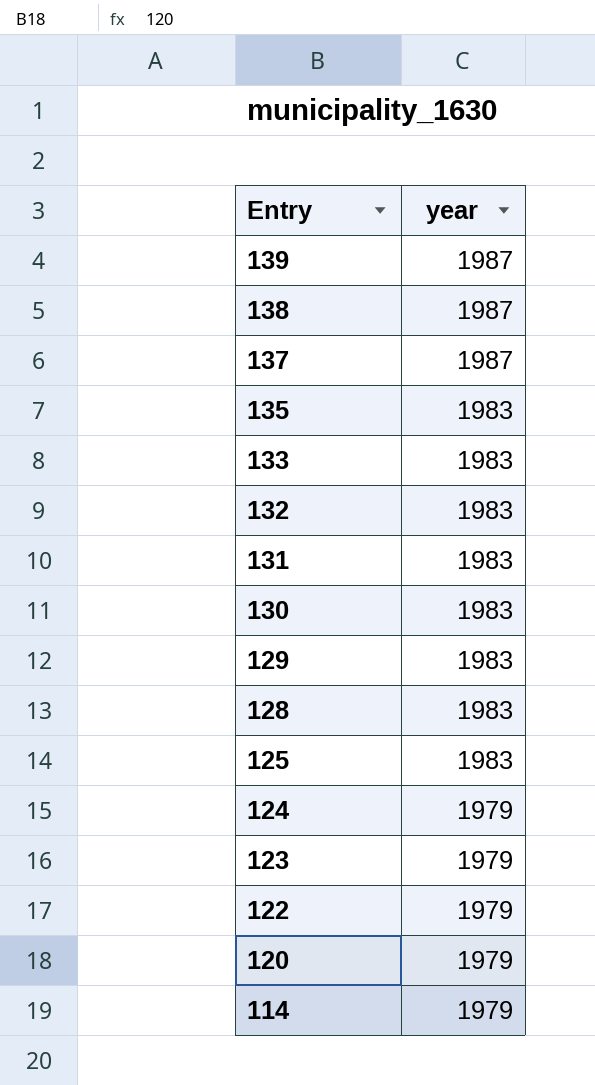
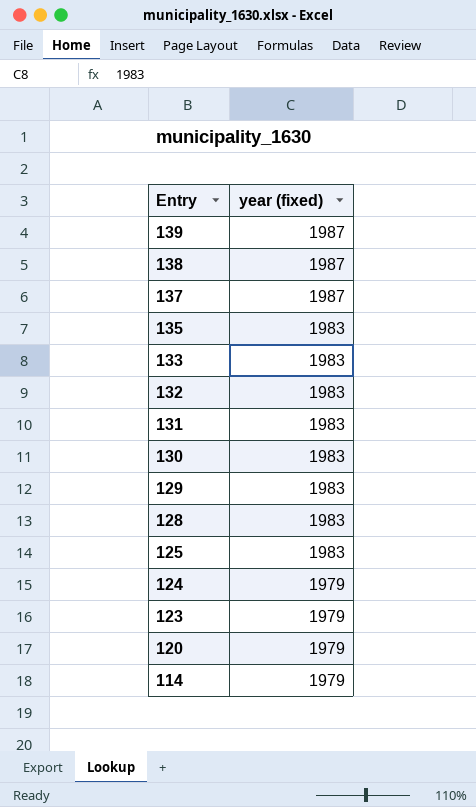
column name: year -> year (fixed)
row 122: 1979 -> none

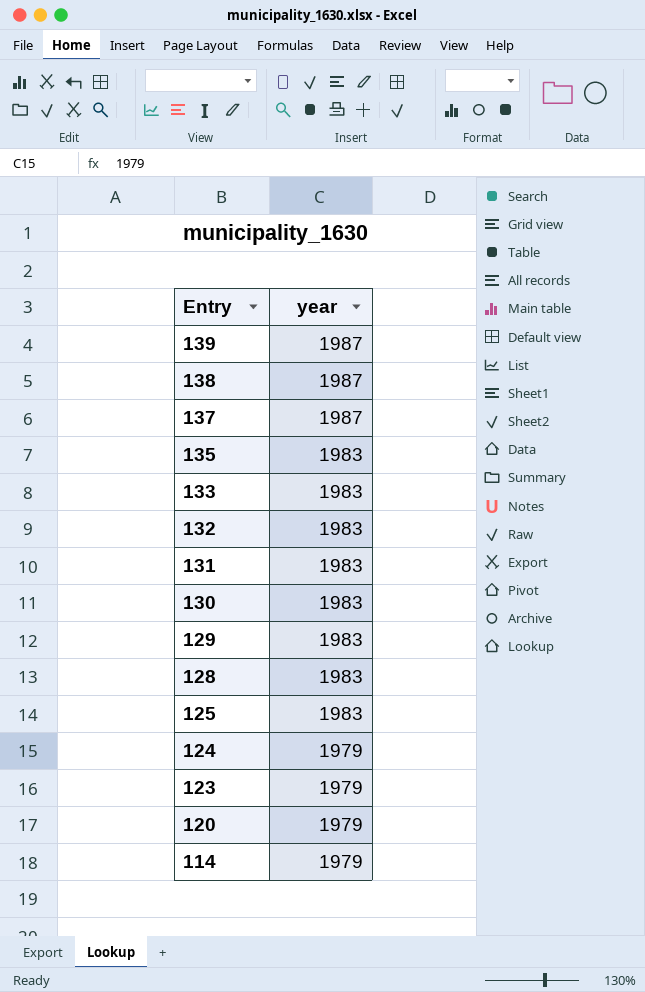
column name: year (fixed) -> year

